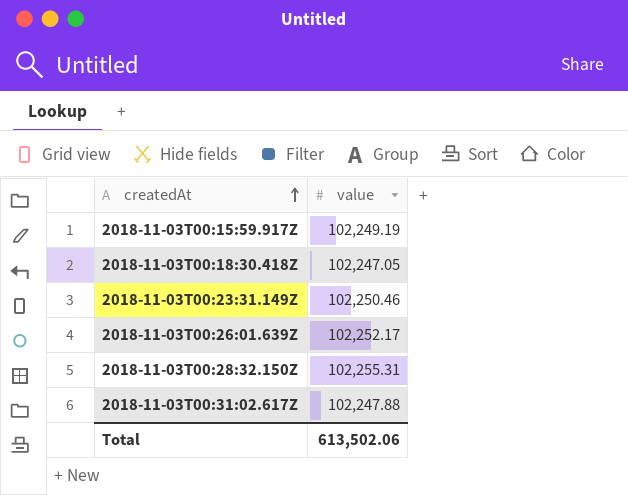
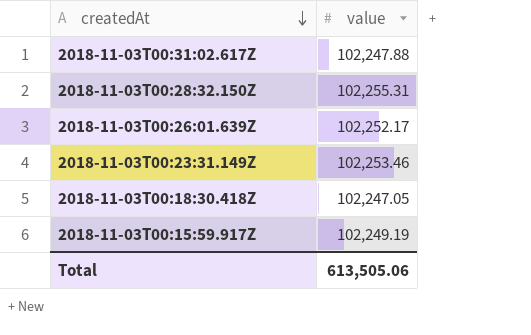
row order: createdAt ascending -> createdAt descending
2018-11-03T00:23:31.149Z | value: 102,250.46 -> 102,253.46
Total | value: 613,502.06 -> 613,505.06

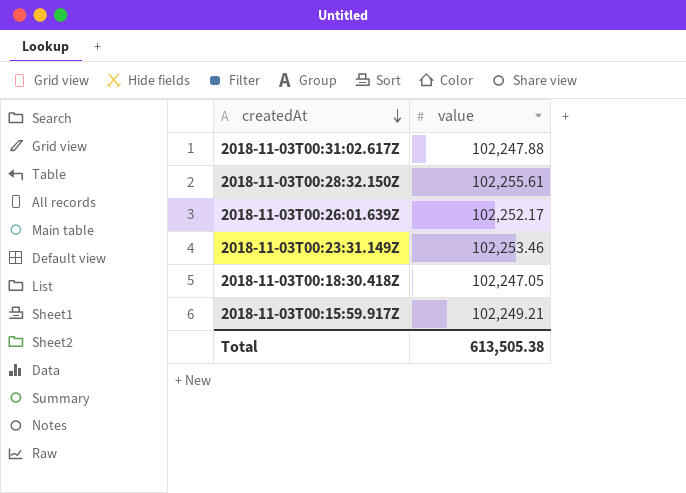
2018-11-03T00:28:32.150Z | value: 102,255.31 -> 102,255.61
2018-11-03T00:15:59.917Z | value: 102,249.19 -> 102,249.21
Total | value: 613,505.06 -> 613,505.38

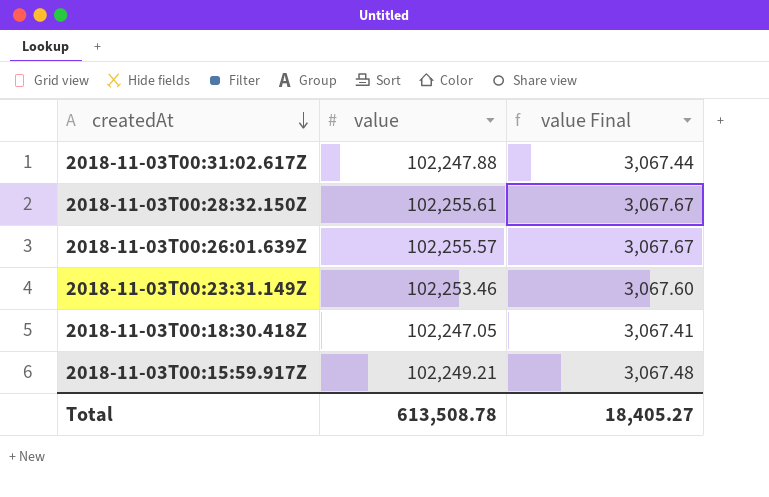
column value Final | formula: none -> [value] * 0.03
2018-11-03T00:26:01.639Z | value: 102,252.17 -> 102,255.57
Total | value: 613,505.38 -> 613,508.78

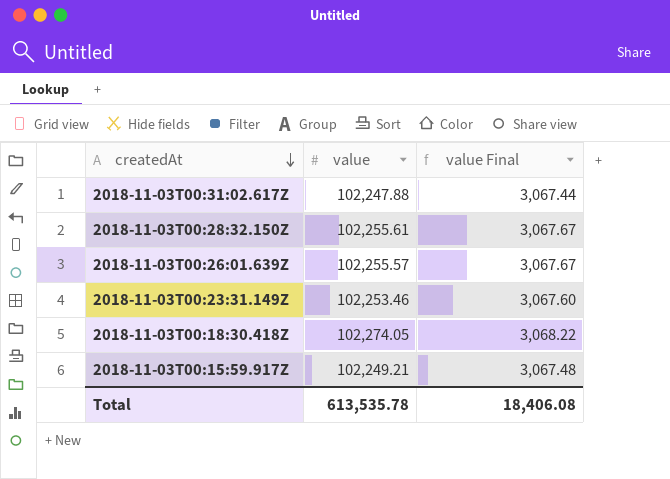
2018-11-03T00:18:30.418Z | value: 102,247.05 -> 102,274.05
2018-11-03T00:18:30.418Z | value Final: 3,067.41 -> 3,068.22
Total | value: 613,508.78 -> 613,535.78
Total | value Final: 18,405.27 -> 18,406.08

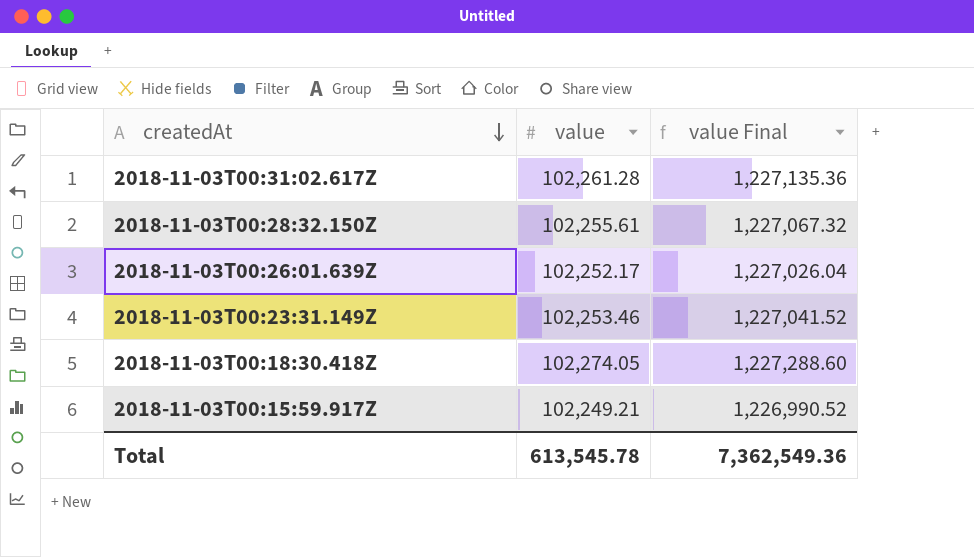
column value Final | formula: [value] * 0.03 -> [value] * 12
2018-11-03T00:31:02.617Z | value: 102,247.88 -> 102,261.28
2018-11-03T00:26:01.639Z | value: 102,255.57 -> 102,252.17
Total | value: 613,535.78 -> 613,545.78
Total | value Final: 18,406.08 -> 7,362,549.36

